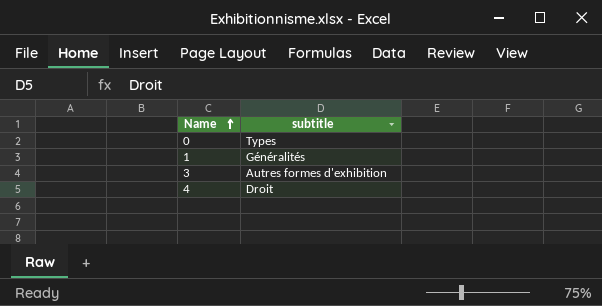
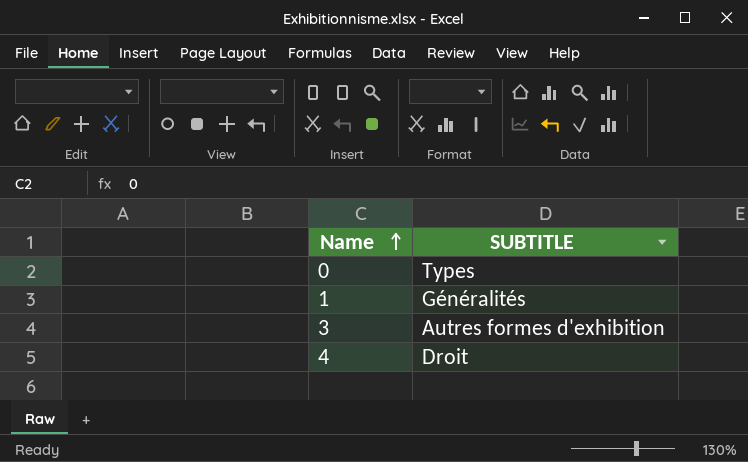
column name: subtitle -> SUBTITLE

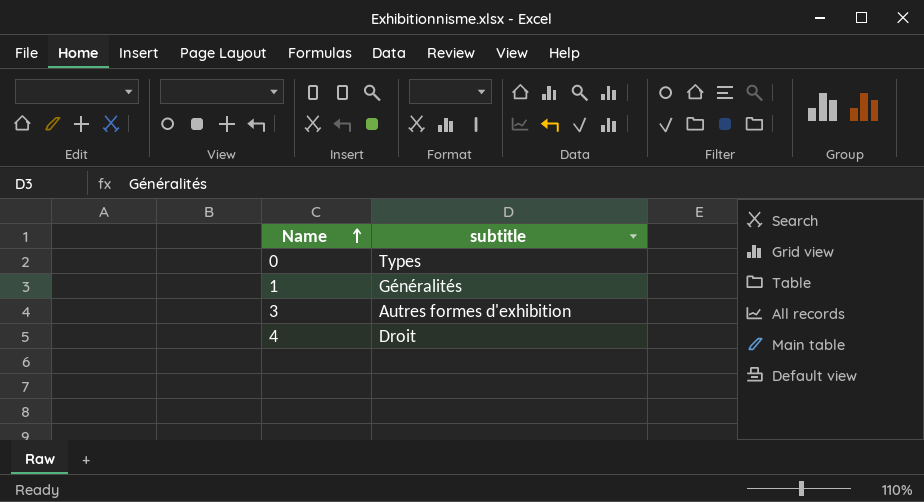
column name: SUBTITLE -> subtitle

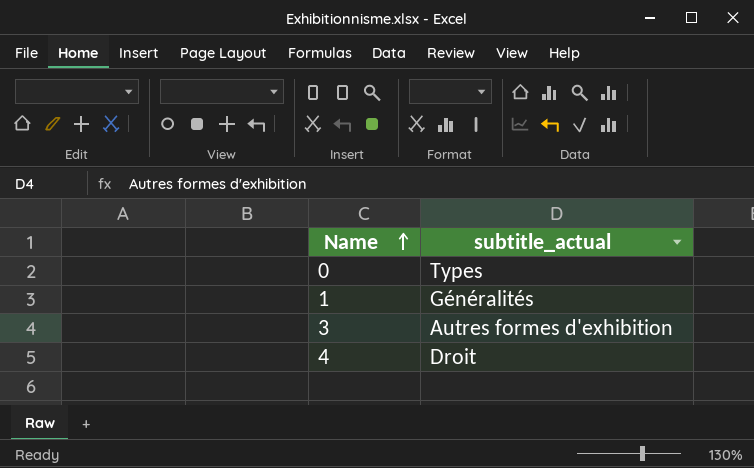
column name: subtitle -> subtitle_actual

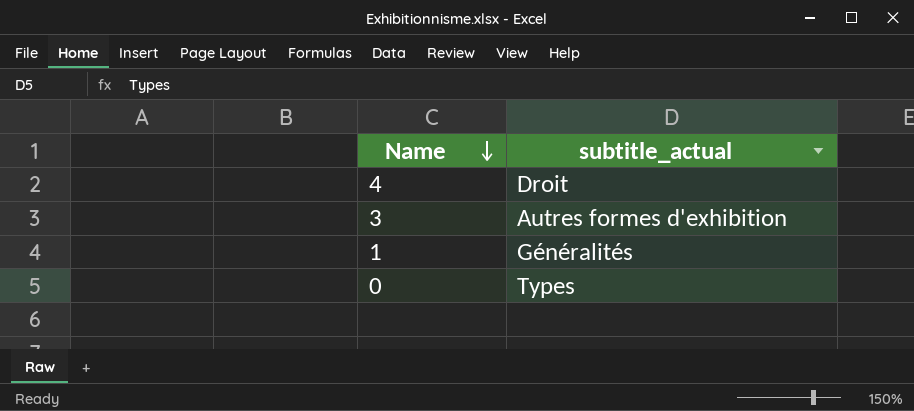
row order: Name ascending -> Name descending

